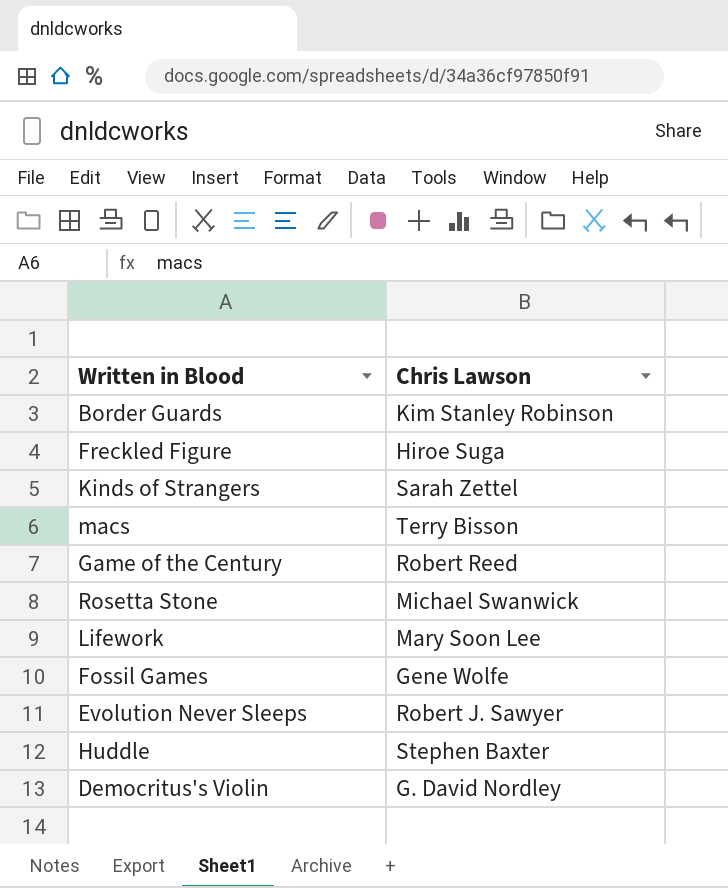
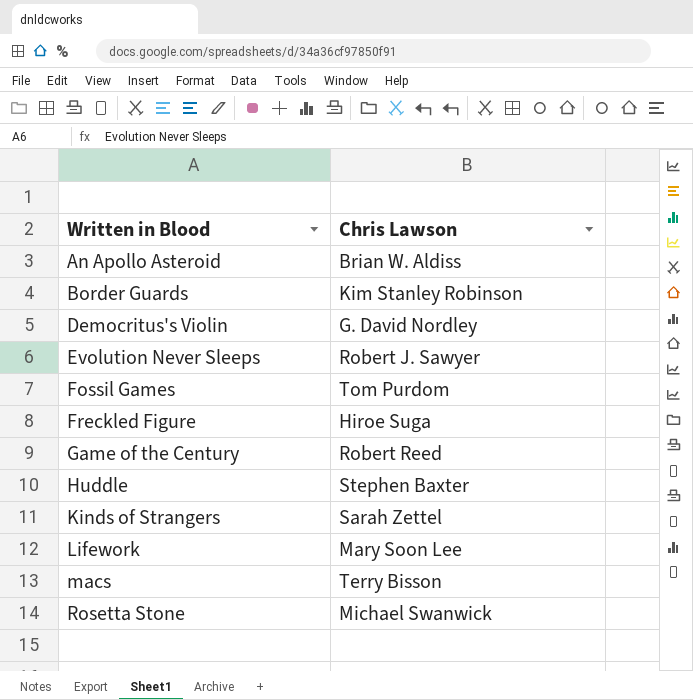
row order: none -> Written in Blood ascending
row An Apollo Asteroid: none -> Brian W. Aldiss
Fossil Games | Chris Lawson: Gene Wolfe -> Tom Purdom

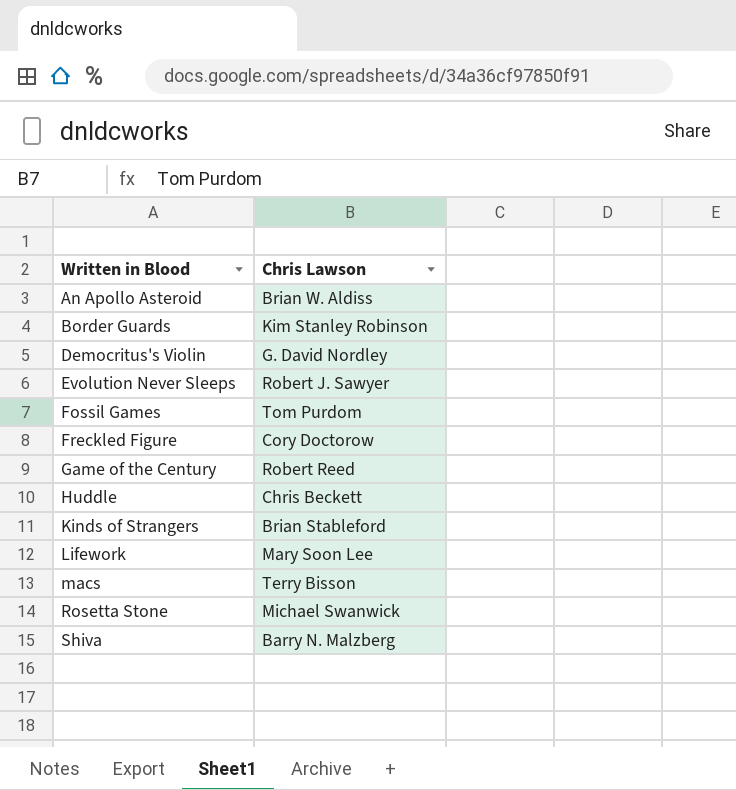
Freckled Figure | Chris Lawson: Hiroe Suga -> Cory Doctorow
Huddle | Chris Lawson: Stephen Baxter -> Chris Beckett
Kinds of Strangers | Chris Lawson: Sarah Zettel -> Brian Stableford
row Shiva: none -> Barry N. Malzberg

